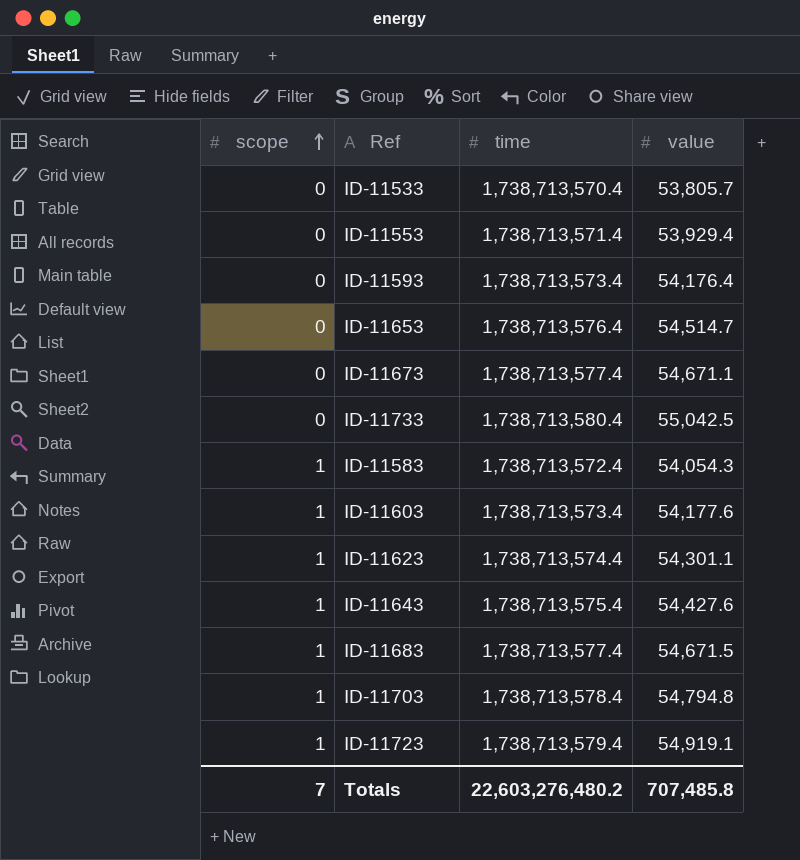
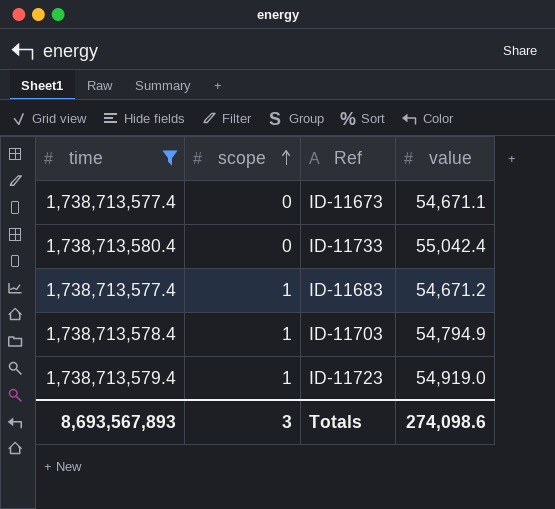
filter: none -> time >= 1,738,713,577.4
column time | position: 3 -> 1
ID-11733 | value: 55,042.5 -> 55,042.4
ID-11683 | value: 54,671.5 -> 54,671.2
ID-11703 | value: 54,794.8 -> 54,794.9
ID-11723 | value: 54,919.1 -> 54,919.0
Totals | time: 22,603,276,480.2 -> 8,693,567,893
Totals | scope: 7 -> 3
Totals | value: 707,485.8 -> 274,098.6

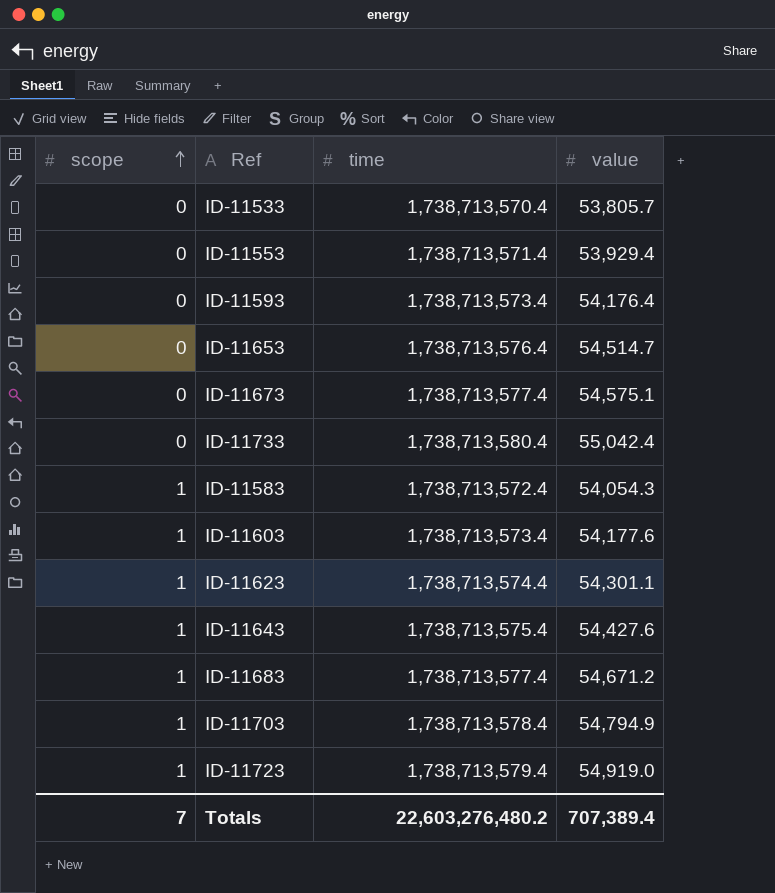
filter: time >= 1,738,713,577.4 -> none
column time | position: 1 -> 3
ID-11673 | value: 54,671.1 -> 54,575.1
Totals | scope: 3 -> 7
Totals | time: 8,693,567,893 -> 22,603,276,480.2
Totals | value: 274,098.6 -> 707,389.4

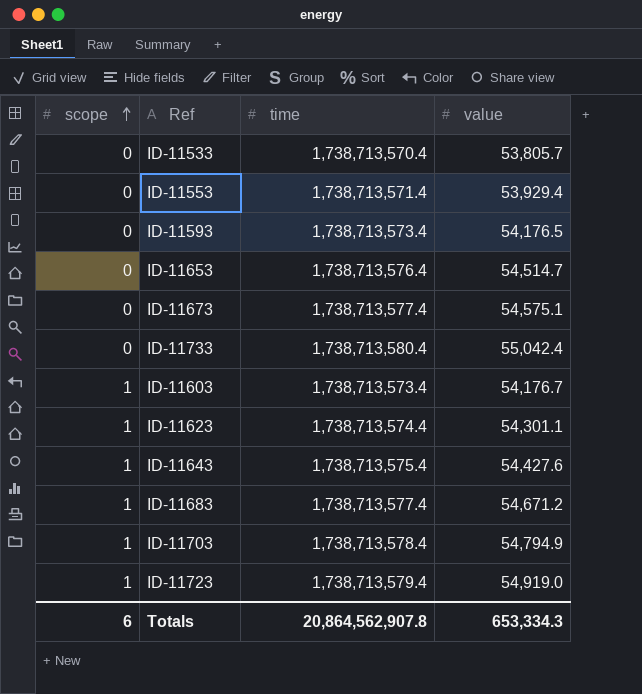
row ID-11583: 1 | 1,738,713,572.4 | 54,054.3 -> none
ID-11593 | value: 54,176.4 -> 54,176.5
ID-11603 | value: 54,177.6 -> 54,176.7
Totals | scope: 7 -> 6
Totals | time: 22,603,276,480.2 -> 20,864,562,907.8
Totals | value: 707,389.4 -> 653,334.3

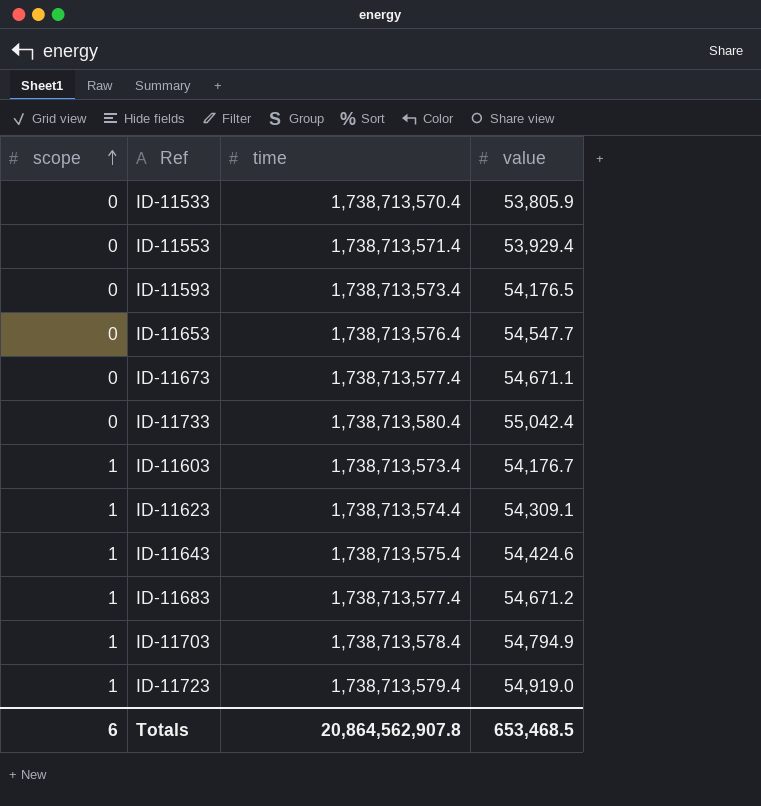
ID-11533 | value: 53,805.7 -> 53,805.9
ID-11653 | value: 54,514.7 -> 54,547.7
ID-11673 | value: 54,575.1 -> 54,671.1
ID-11623 | value: 54,301.1 -> 54,309.1
ID-11643 | value: 54,427.6 -> 54,424.6
Totals | value: 653,334.3 -> 653,468.5

